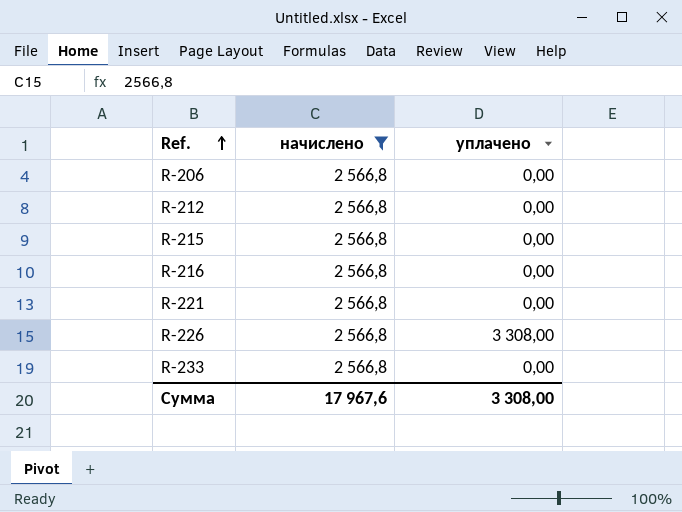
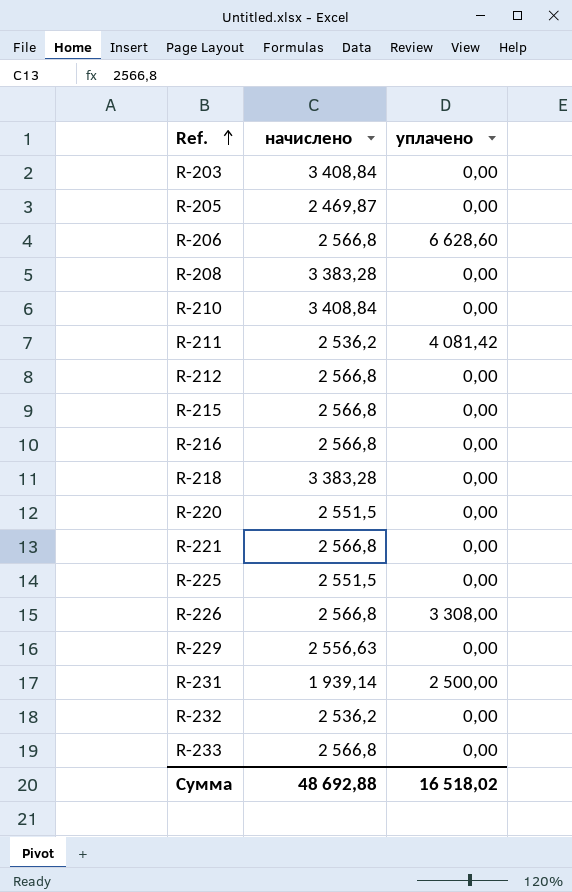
filter: начислено = 2 566,8 -> none
R-206 | уплачено: 0,00 -> 6 628,60
Сумма | начислено: 17 967,6 -> 48 692,88
Сумма | уплачено: 3 308,00 -> 16 518,02

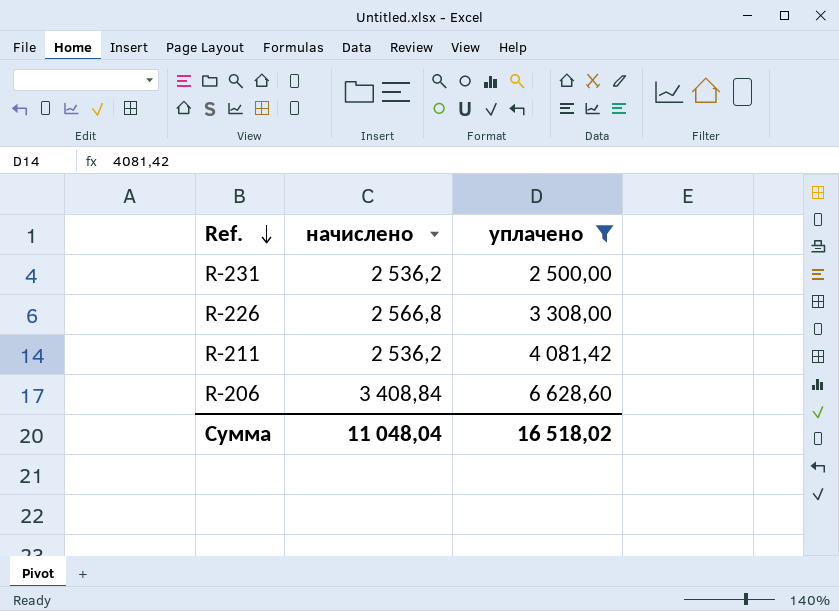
filter: none -> уплачено != 0,00
row order: Ref. ascending -> Ref. descending
R-231 | начислено: 1 939,14 -> 2 536,2
R-206 | начислено: 2 566,8 -> 3 408,84
Сумма | начислено: 48 692,88 -> 11 048,04

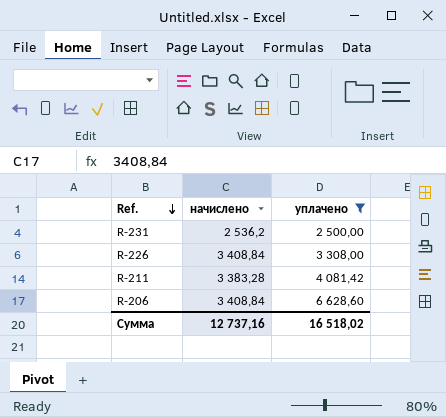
R-226 | начислено: 2 566,8 -> 3 408,84
R-211 | начислено: 2 536,2 -> 3 383,28
Сумма | начислено: 11 048,04 -> 12 737,16

